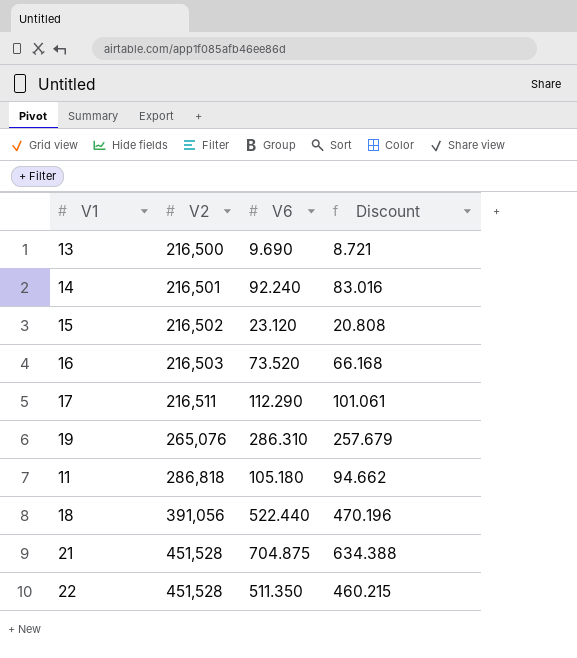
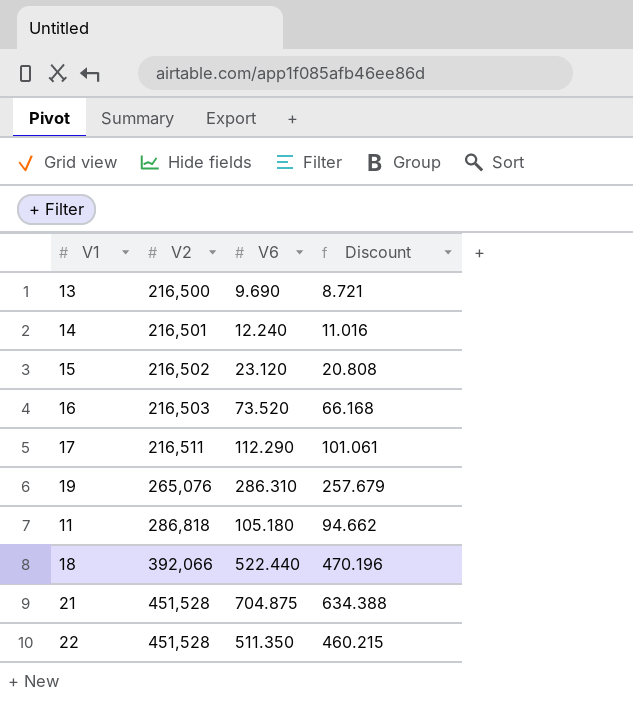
14 | V6: 92.240 -> 12.240
14 | Discount: 83.016 -> 11.016
18 | V2: 391,056 -> 392,066

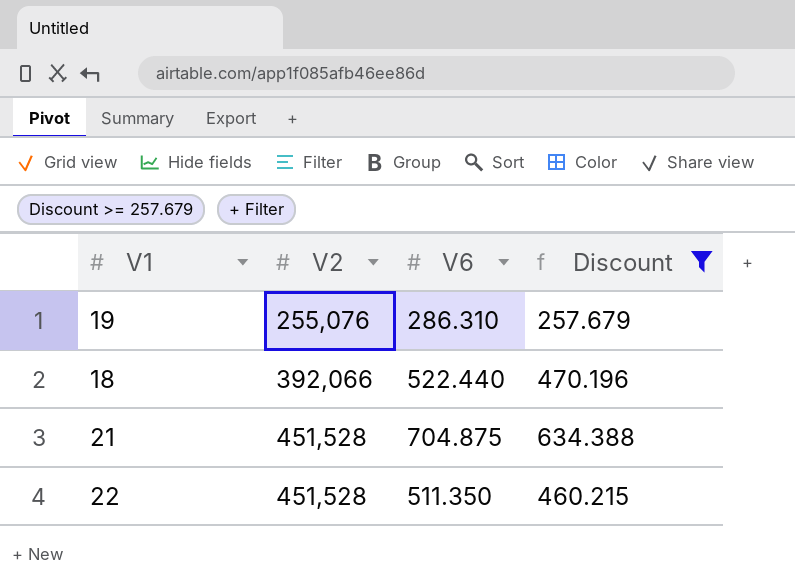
filter: none -> Discount >= 257.679
19 | V2: 265,076 -> 255,076

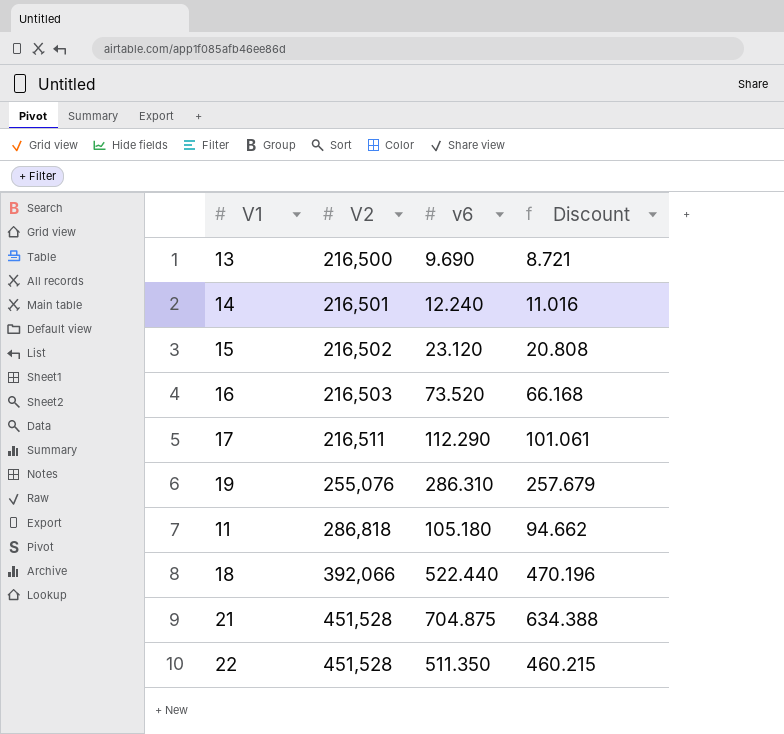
filter: Discount >= 257.679 -> none
column name: V6 -> v6

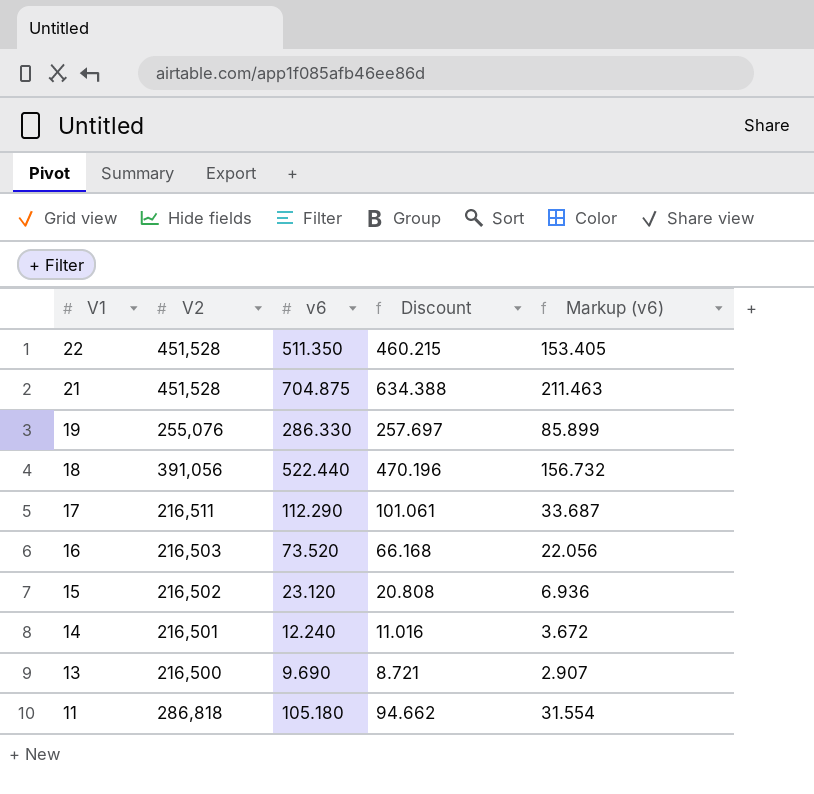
row order: V2 ascending -> V1 descending
column Markup (v6) | formula: none -> [v6] * 0.3
19 | v6: 286.310 -> 286.330
19 | Discount: 257.679 -> 257.697
18 | V2: 392,066 -> 391,056

